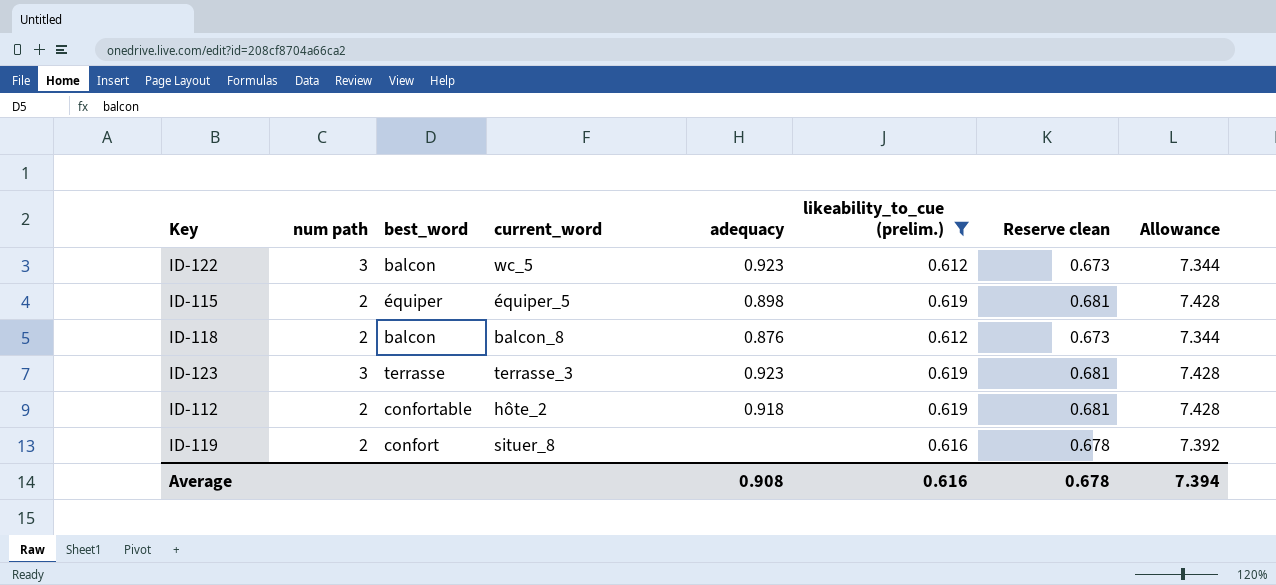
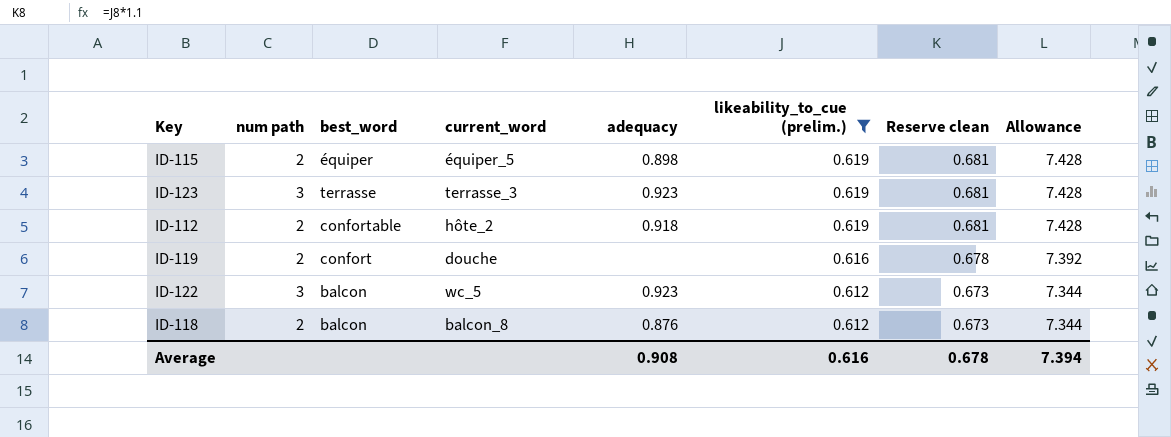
row order: none -> likeability_to_cue (prelim.) descending
ID-119 | current_word: situer_8 -> douche

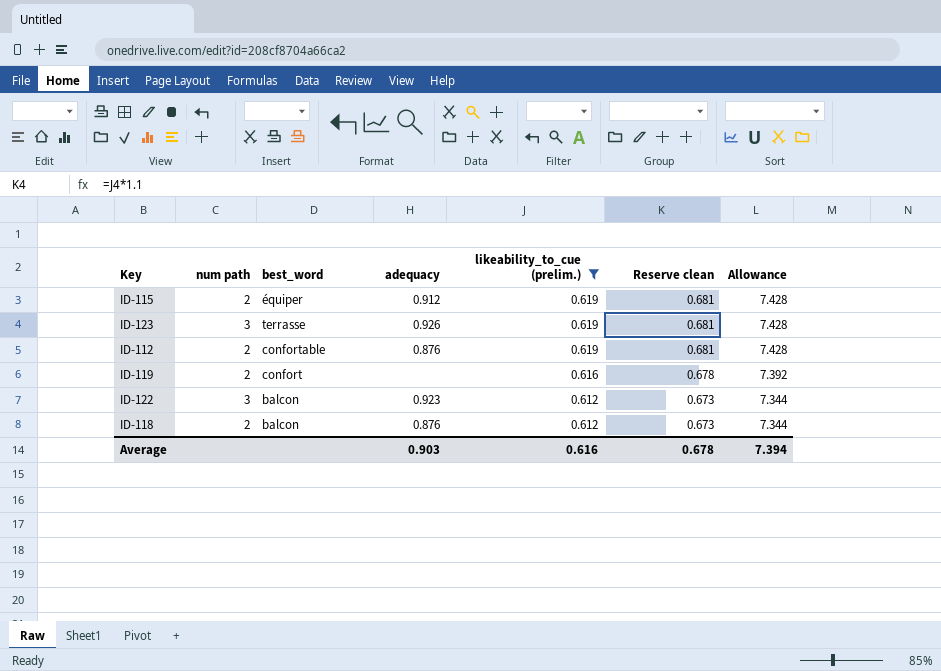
column current_word | position: 4 -> none
ID-115 | adequacy: 0.898 -> 0.912
ID-123 | adequacy: 0.923 -> 0.926
ID-112 | adequacy: 0.918 -> 0.876
Average | adequacy: 0.908 -> 0.903

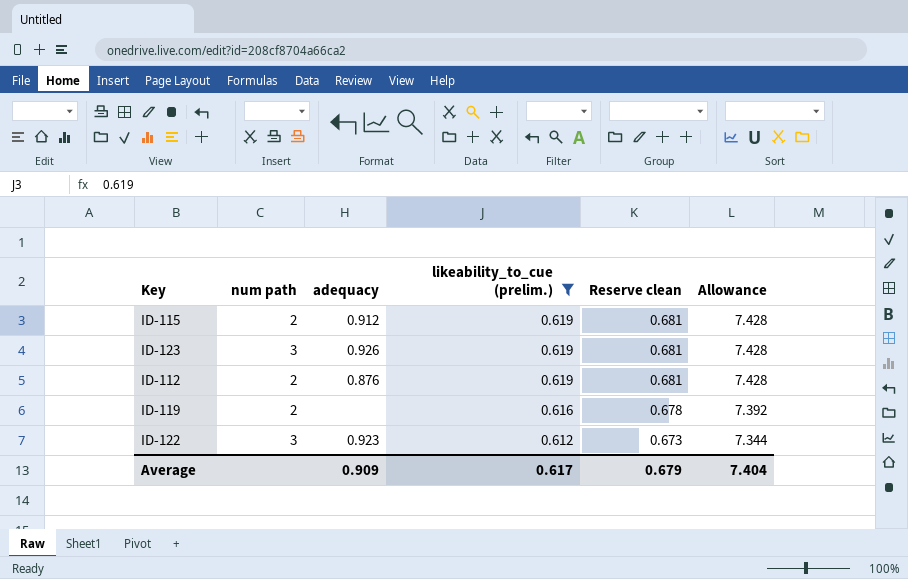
column best_word | position: 3 -> none
row ID-118: 2 | balcon | 0.876 | 0.612 | 0.673 | 7.344 -> none
Average | adequacy: 0.903 -> 0.909
Average | likeability_to_cue (prelim.): 0.616 -> 0.617
Average | Reserve clean: 0.678 -> 0.679
Average | Allowance: 7.394 -> 7.404

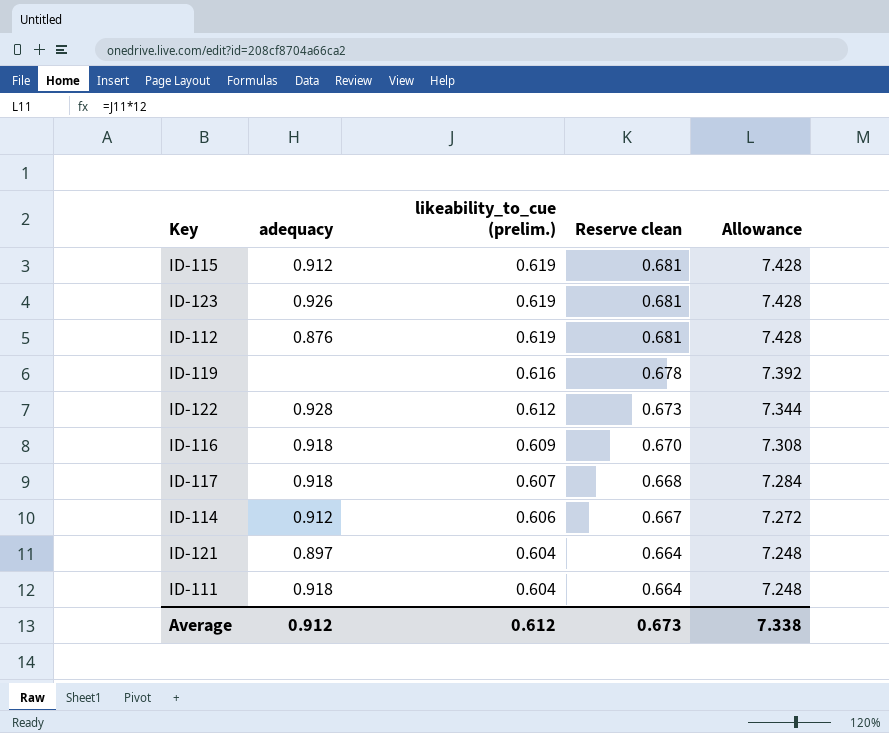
filter: likeability_to_cue (prelim.) >= 0.612 -> none
column num path | position: 2 -> none
ID-122 | adequacy: 0.923 -> 0.928
Average | adequacy: 0.909 -> 0.912
Average | likeability_to_cue (prelim.): 0.617 -> 0.612
Average | Reserve clean: 0.679 -> 0.673
Average | Allowance: 7.404 -> 7.338

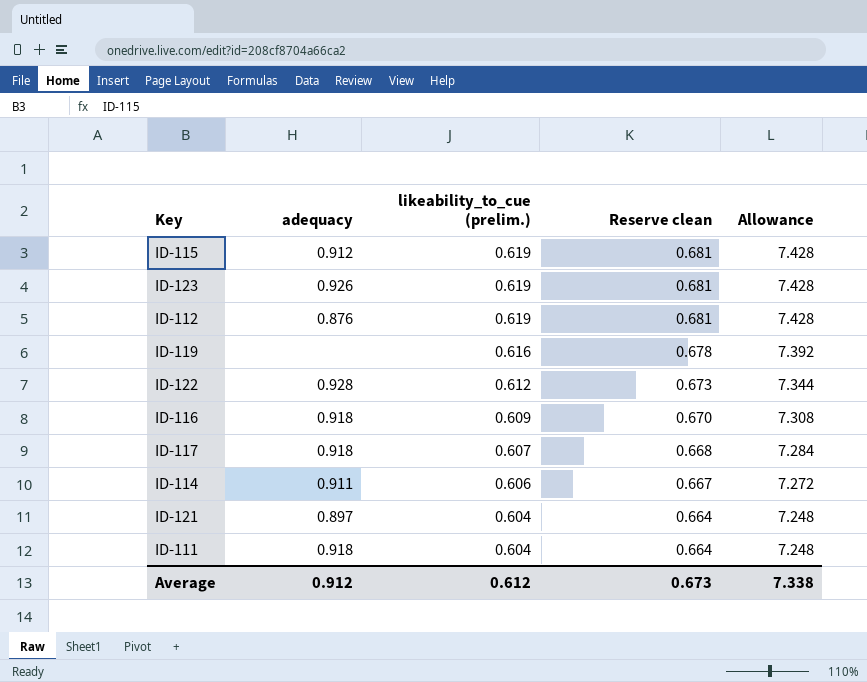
ID-114 | adequacy: 0.912 -> 0.911

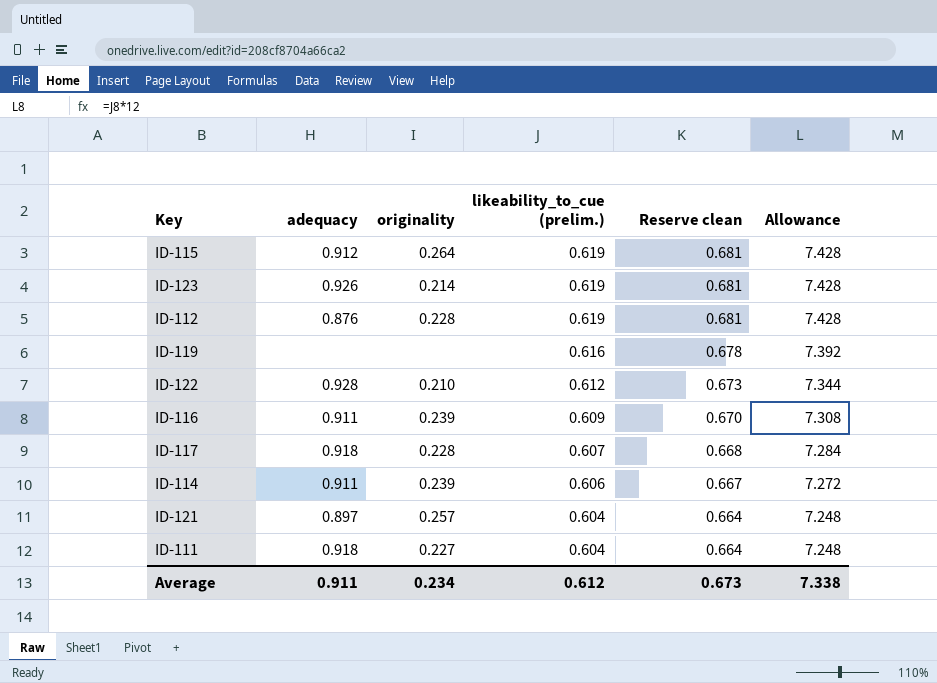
column originality | position: none -> 3
ID-116 | adequacy: 0.918 -> 0.911
Average | adequacy: 0.912 -> 0.911

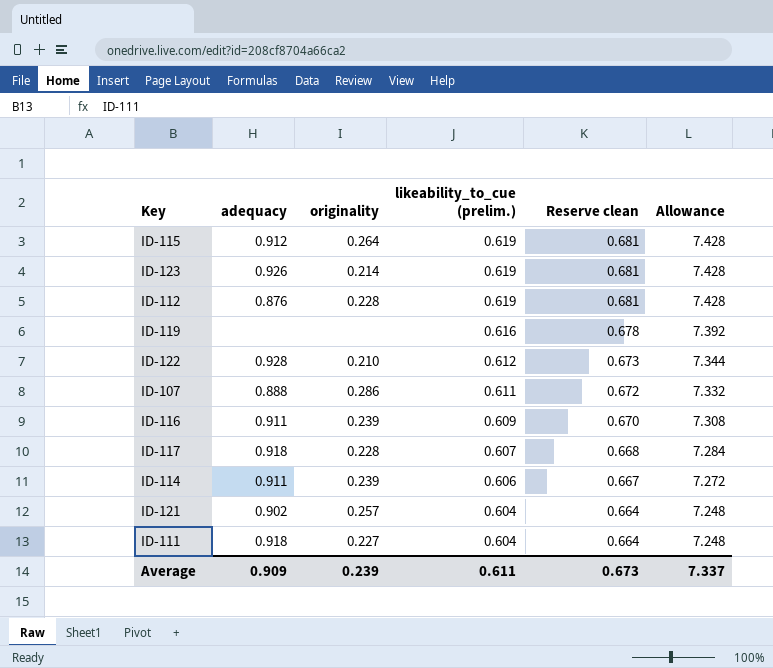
row ID-107: none -> 0.888 | 0.286 | 0.611 | 0.672 | 7.332
ID-121 | adequacy: 0.897 -> 0.902
Average | adequacy: 0.911 -> 0.909
Average | originality: 0.234 -> 0.239
Average | likeability_to_cue (prelim.): 0.612 -> 0.611
Average | Allowance: 7.338 -> 7.337

